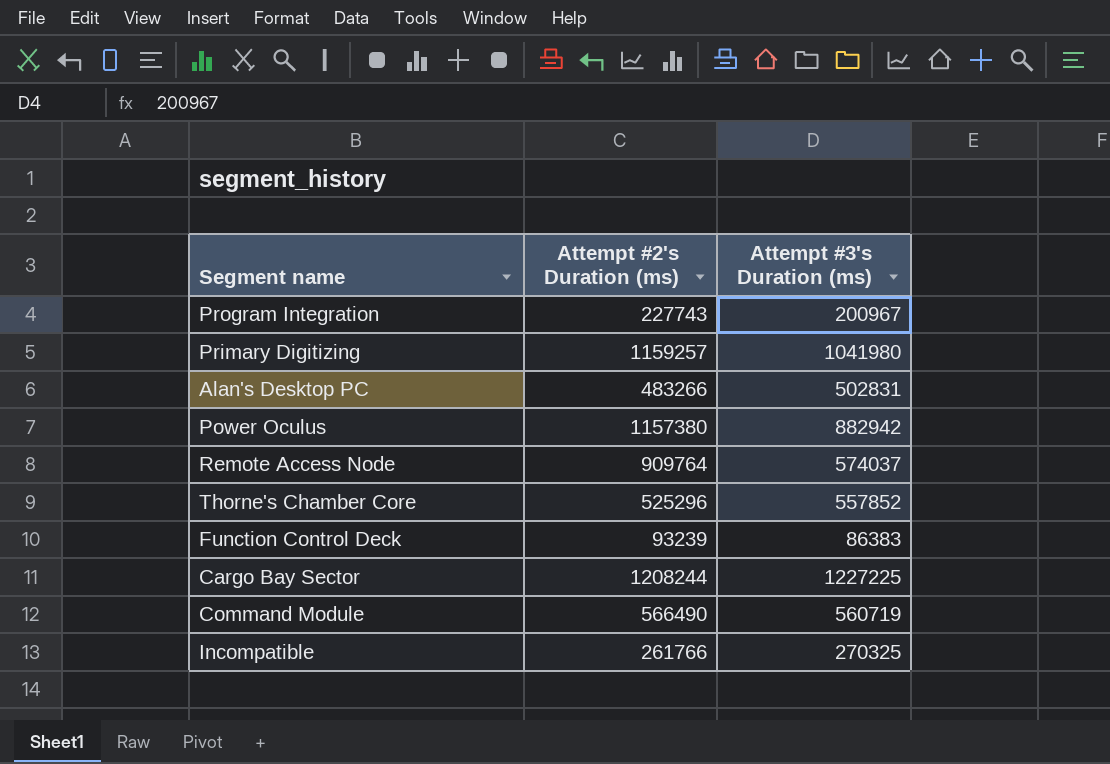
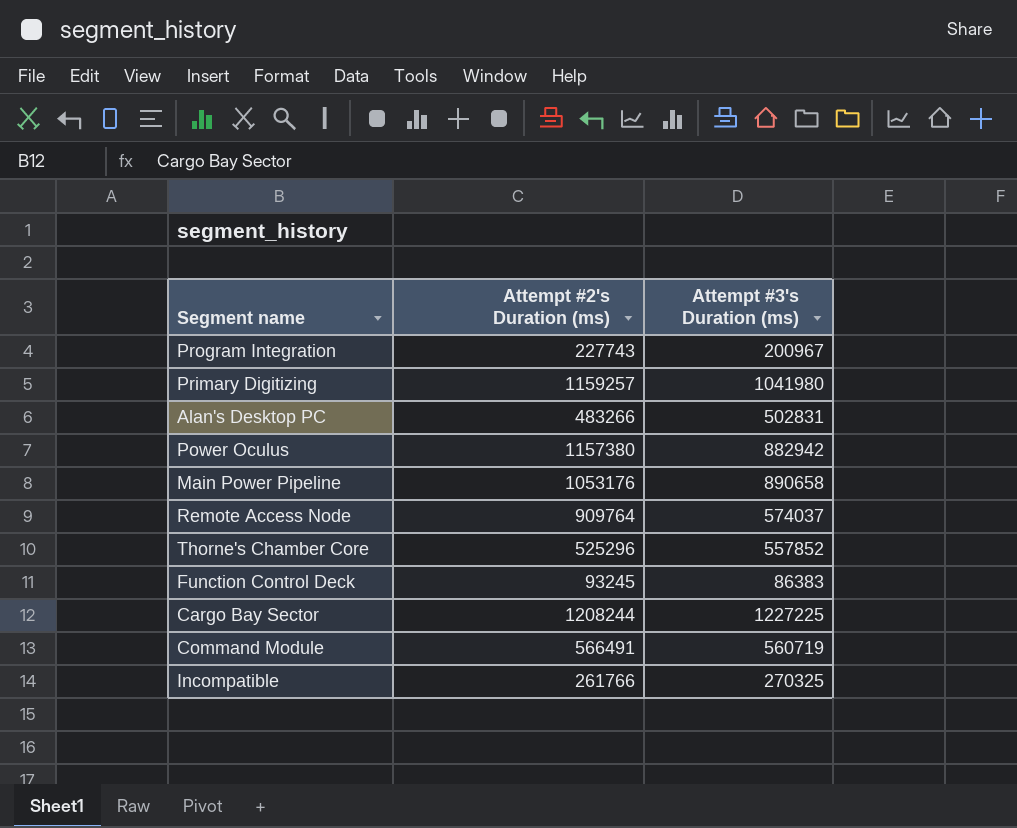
row Main Power Pipeline: none -> 1053176 | 890658
Function Control Deck | Attempt #2's Duration (ms): 93239 -> 93245
Command Module | Attempt #2's Duration (ms): 566490 -> 566491

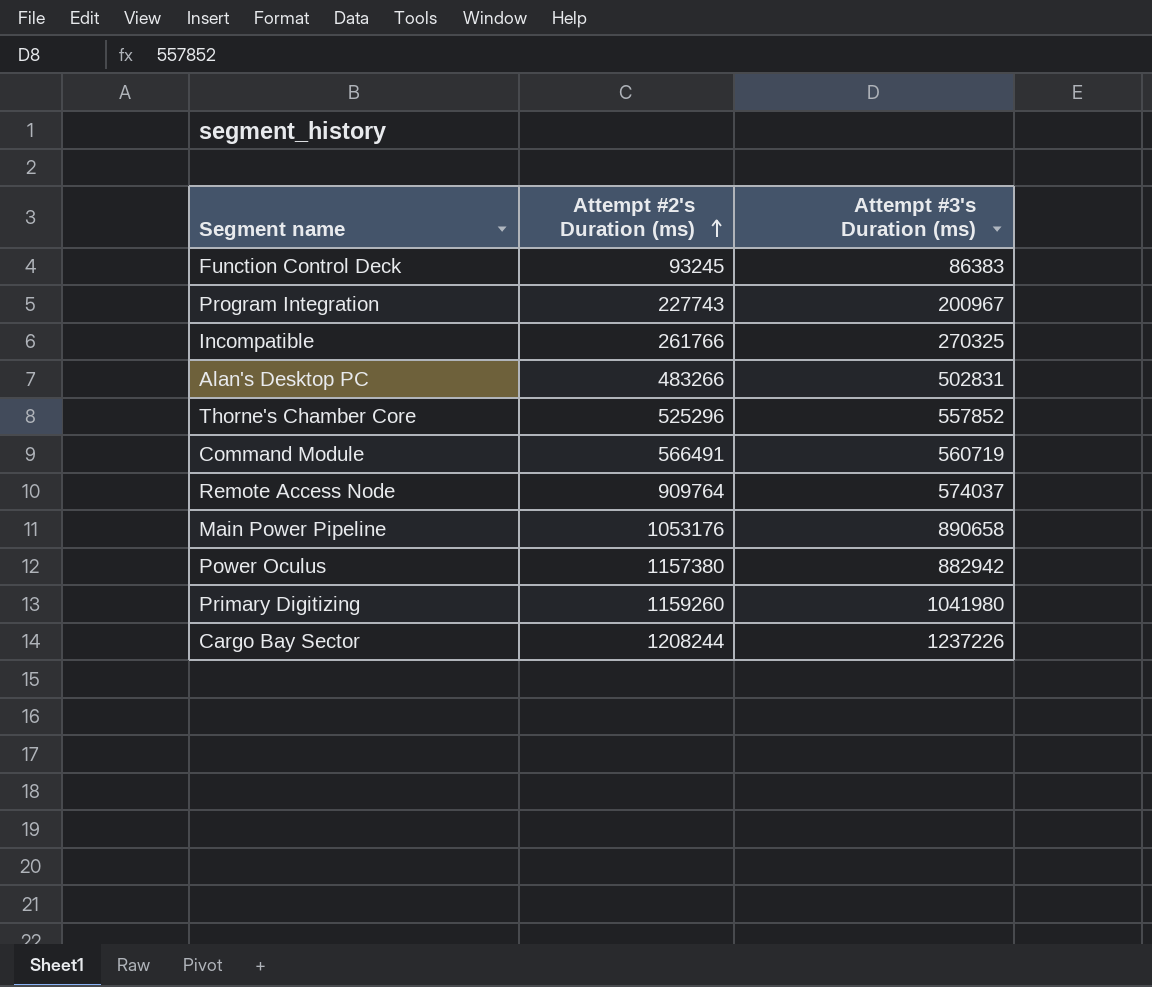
row order: none -> Attempt #2's Duration (ms) ascending
Primary Digitizing | Attempt #2's Duration (ms): 1159257 -> 1159260
Cargo Bay Sector | Attempt #3's Duration (ms): 1227225 -> 1237226

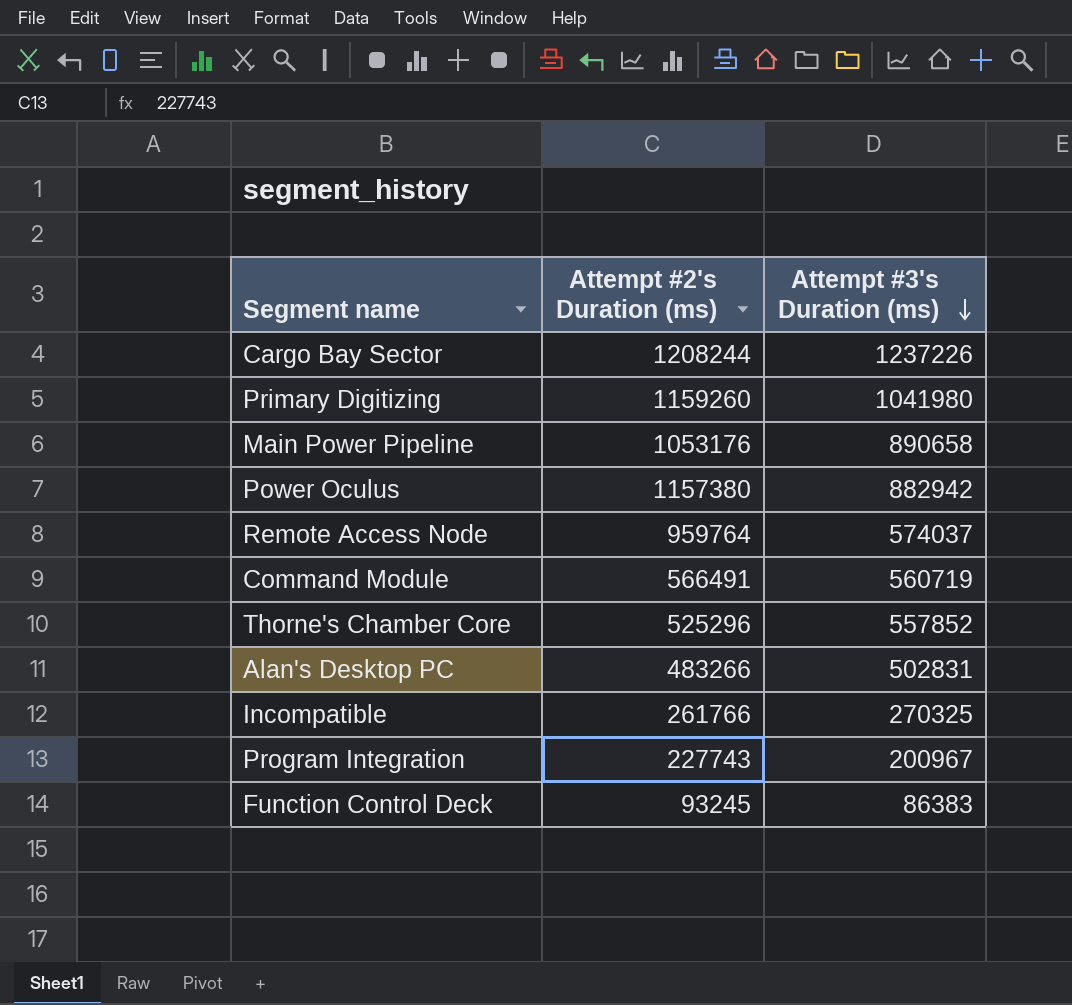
row order: Attempt #2's Duration (ms) ascending -> Attempt #3's Duration (ms) descending
Remote Access Node | Attempt #2's Duration (ms): 909764 -> 959764

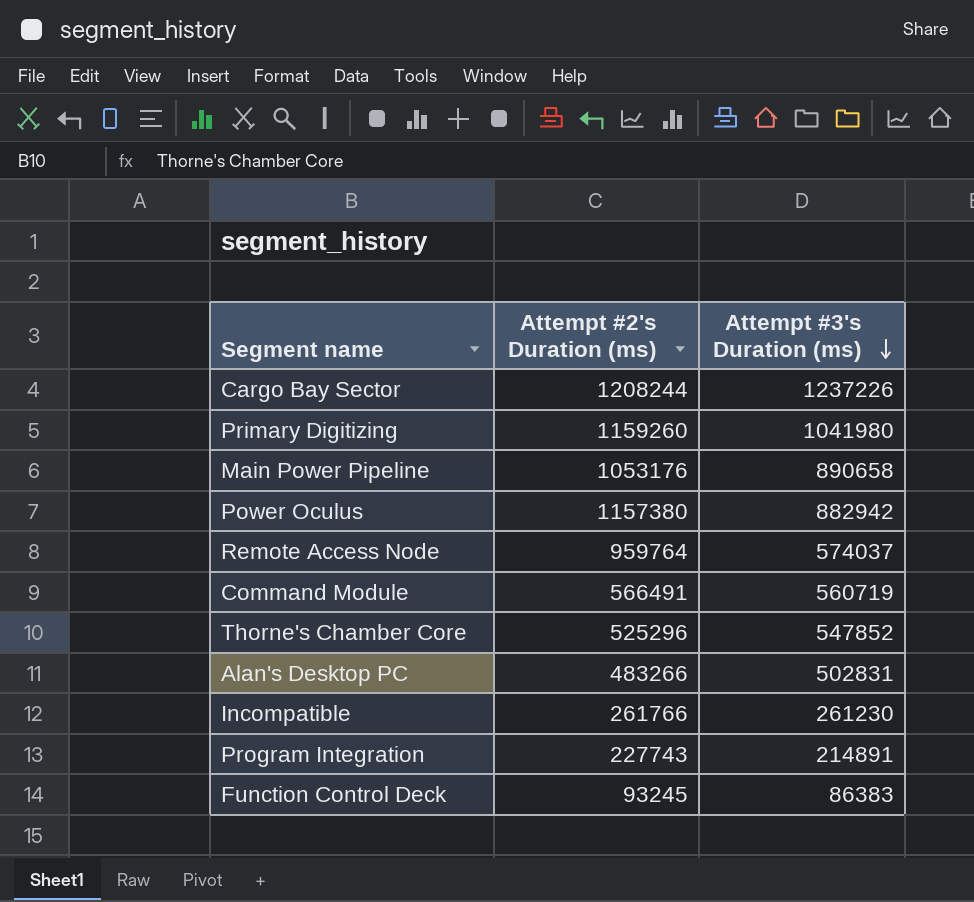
Thorne's Chamber Core | Attempt #3's Duration (ms): 557852 -> 547852
Incompatible | Attempt #3's Duration (ms): 270325 -> 261230
Program Integration | Attempt #3's Duration (ms): 200967 -> 214891

